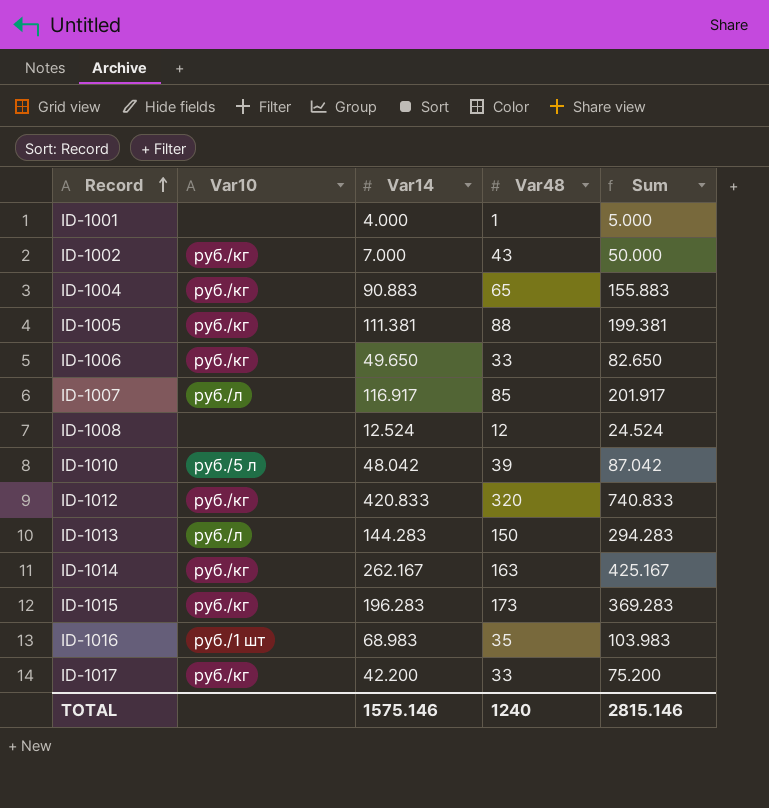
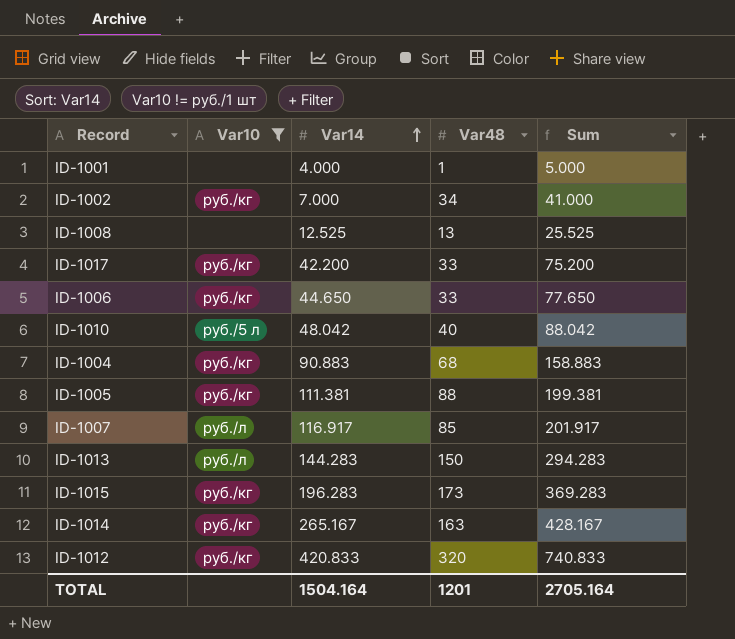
filter: none -> Var10 != руб./1 шт
row order: Record ascending -> Var14 ascending
ID-1002 | Var48: 43 -> 34
ID-1002 | Sum: 50.000 -> 41.000
ID-1008 | Var14: 12.524 -> 12.525
ID-1008 | Var48: 12 -> 13
ID-1008 | Sum: 24.524 -> 25.525
ID-1006 | Var14: 49.650 -> 44.650
ID-1006 | Sum: 82.650 -> 77.650
ID-1010 | Var48: 39 -> 40
ID-1010 | Sum: 87.042 -> 88.042
ID-1004 | Var48: 65 -> 68
ID-1004 | Sum: 155.883 -> 158.883
ID-1014 | Var14: 262.167 -> 265.167
ID-1014 | Sum: 425.167 -> 428.167
TOTAL | Var14: 1575.146 -> 1504.164
TOTAL | Var48: 1240 -> 1201
TOTAL | Sum: 2815.146 -> 2705.164

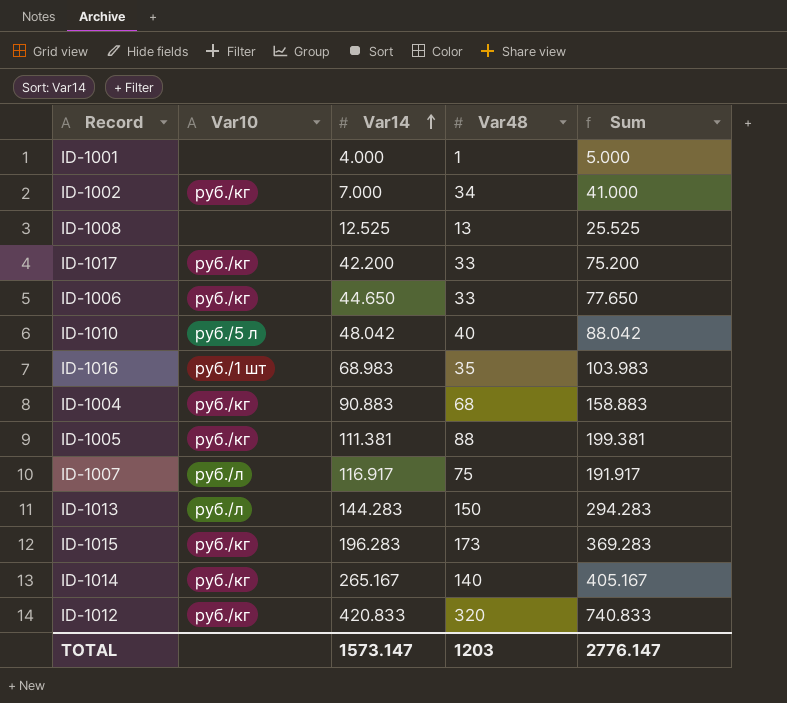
filter: Var10 != руб./1 шт -> none
ID-1007 | Var48: 85 -> 75
ID-1007 | Sum: 201.917 -> 191.917
ID-1014 | Var48: 163 -> 140
ID-1014 | Sum: 428.167 -> 405.167
TOTAL | Var14: 1504.164 -> 1573.147
TOTAL | Var48: 1201 -> 1203
TOTAL | Sum: 2705.164 -> 2776.147

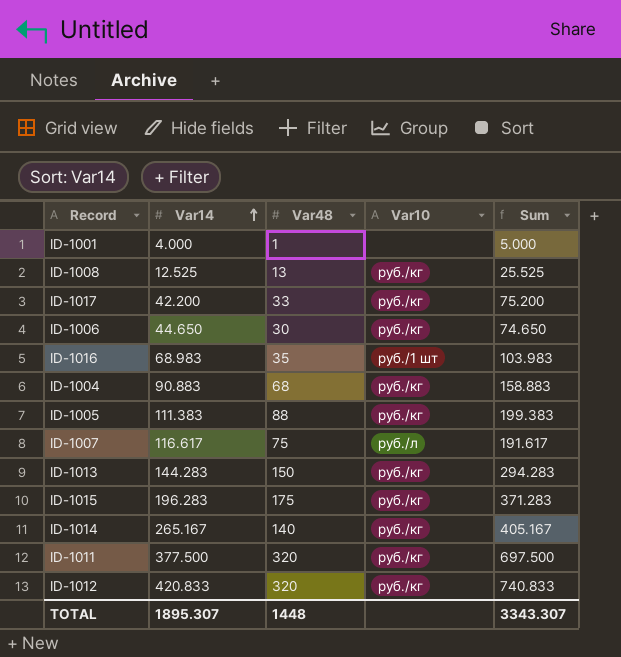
column Var10 | position: 2 -> 4
row ID-1002: руб./кг | 7.000 | 34 | 41.000 -> none
row ID-1010: руб./5 л | 48.042 | 40 | 88.042 -> none
ID-1008 | Var10: none -> руб./кг
ID-1006 | Var48: 33 -> 30
ID-1006 | Sum: 77.650 -> 74.650
ID-1005 | Var14: 111.381 -> 111.383
ID-1005 | Sum: 199.381 -> 199.383
ID-1007 | Var14: 116.917 -> 116.617
ID-1007 | Sum: 191.917 -> 191.617
ID-1013 | Var10: руб./л -> руб./кг
ID-1015 | Var48: 173 -> 175
ID-1015 | Sum: 369.283 -> 371.283
row ID-1011: none -> 377.500 | 320 | руб./кг | 697.500
TOTAL | Var14: 1573.147 -> 1895.307
TOTAL | Var48: 1203 -> 1448
TOTAL | Sum: 2776.147 -> 3343.307

